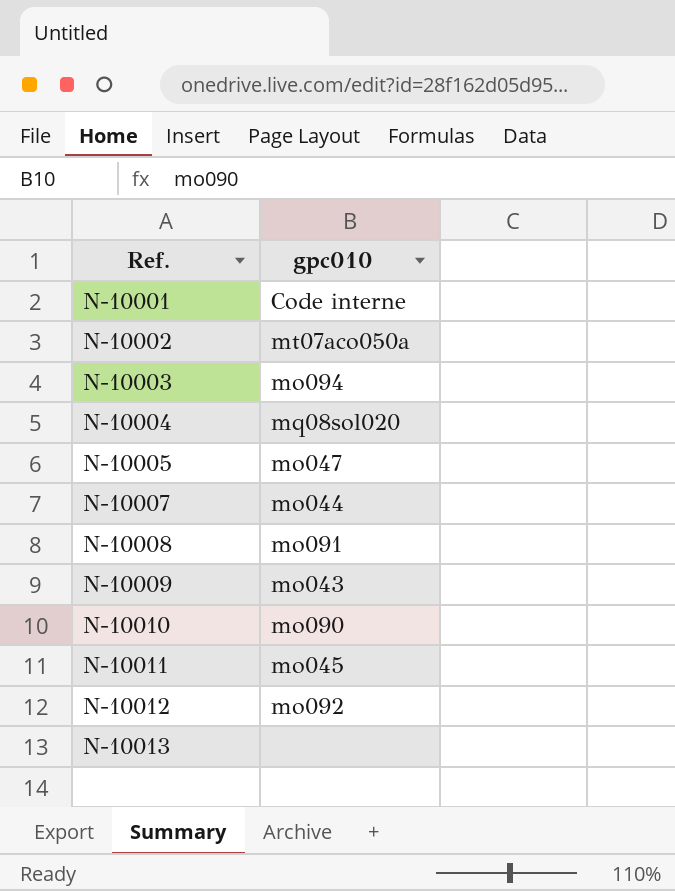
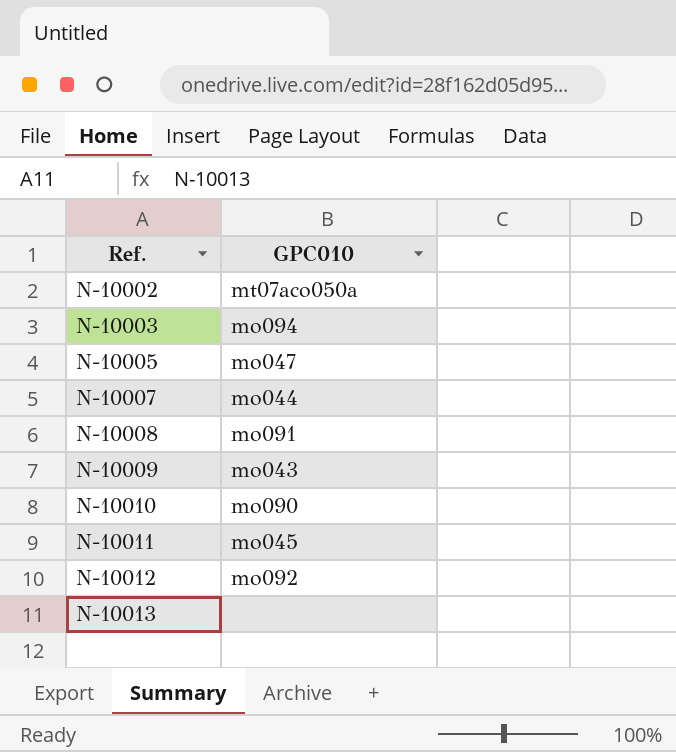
column name: gpc010 -> GPC010
row N-10001: Code interne -> none
row N-10004: mq08sol020 -> none

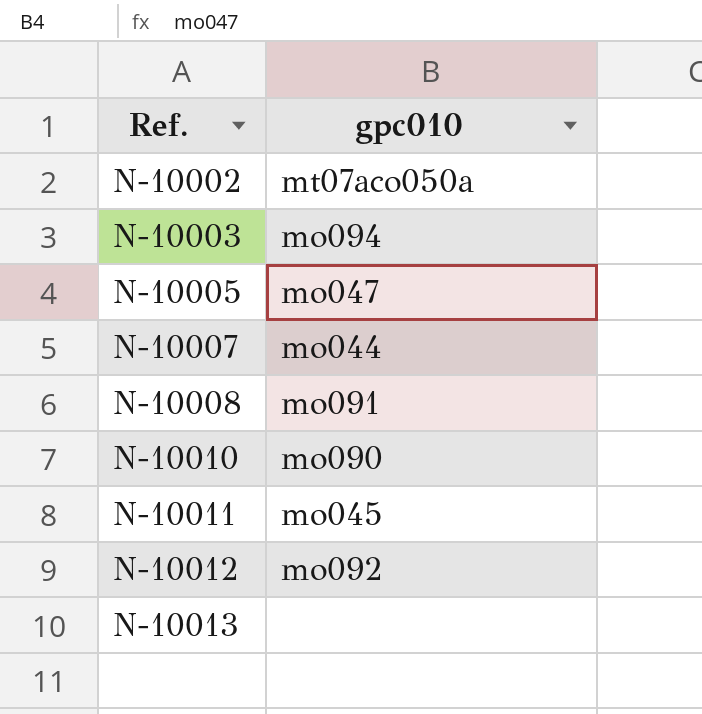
column name: GPC010 -> gpc010
row N-10009: mo043 -> none

